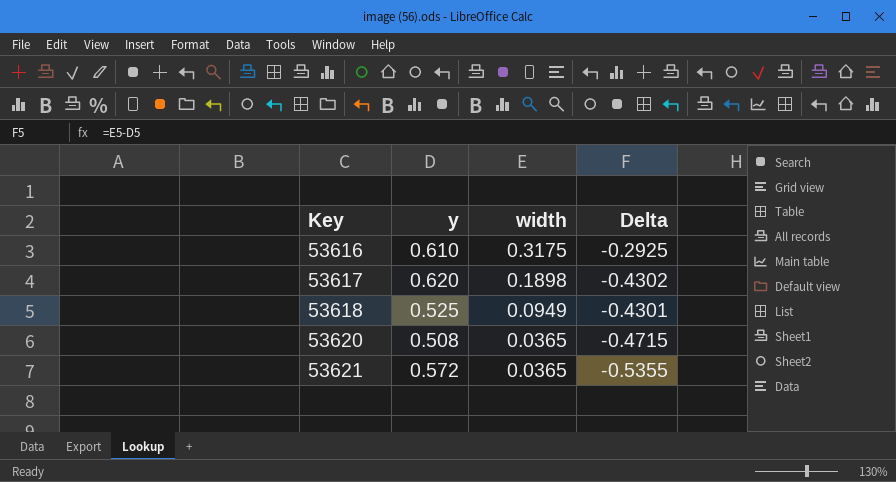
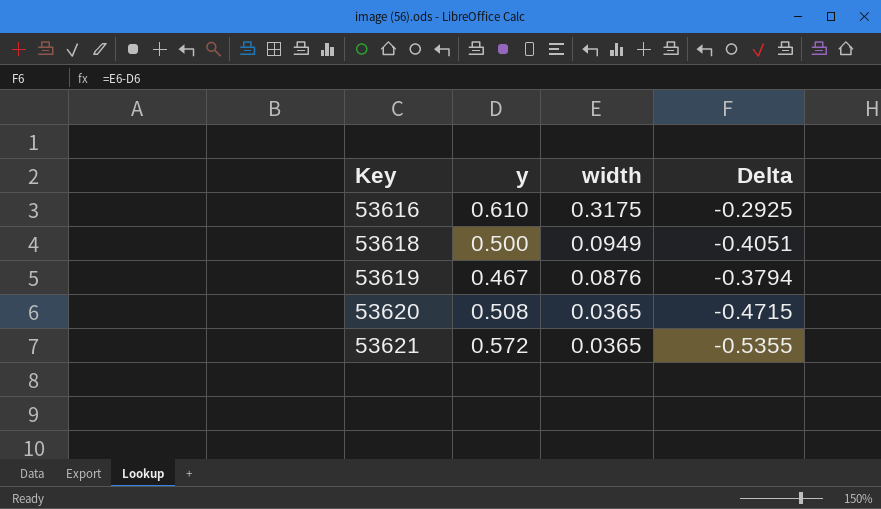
row 53617: 0.620 | 0.1898 | -0.4302 -> none
53618 | y: 0.525 -> 0.500
53618 | Delta: -0.4301 -> -0.4051
row 53619: none -> 0.467 | 0.0876 | -0.3794

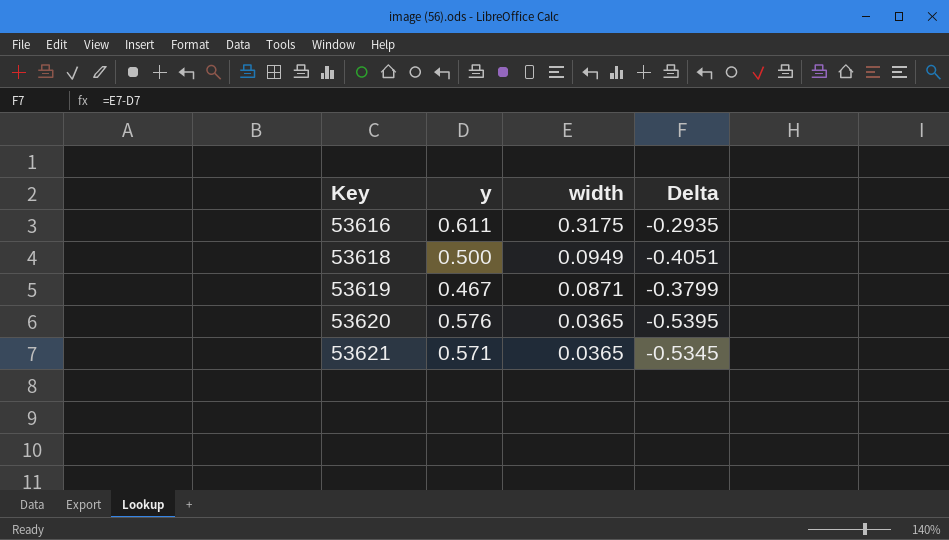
53616 | y: 0.610 -> 0.611
53616 | Delta: -0.2925 -> -0.2935
53619 | width: 0.0876 -> 0.0871
53619 | Delta: -0.3794 -> -0.3799
53620 | y: 0.508 -> 0.576
53620 | Delta: -0.4715 -> -0.5395
53621 | y: 0.572 -> 0.571
53621 | Delta: -0.5355 -> -0.5345

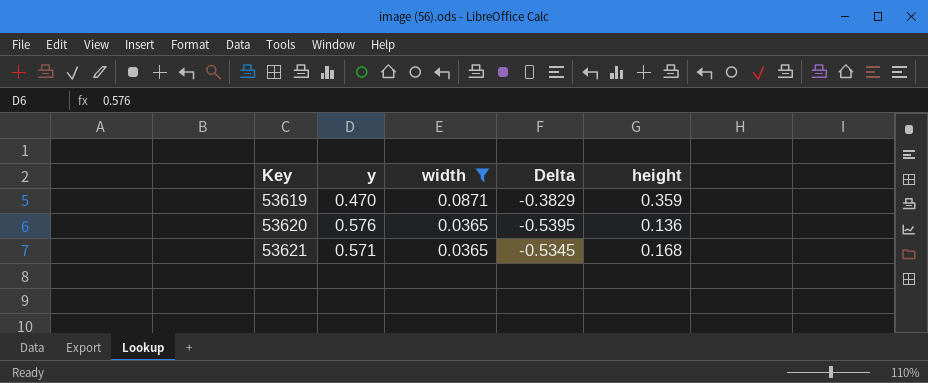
filter: none -> width <= 0.0871
column height | position: none -> 5
53619 | y: 0.467 -> 0.470
53619 | Delta: -0.3799 -> -0.3829

